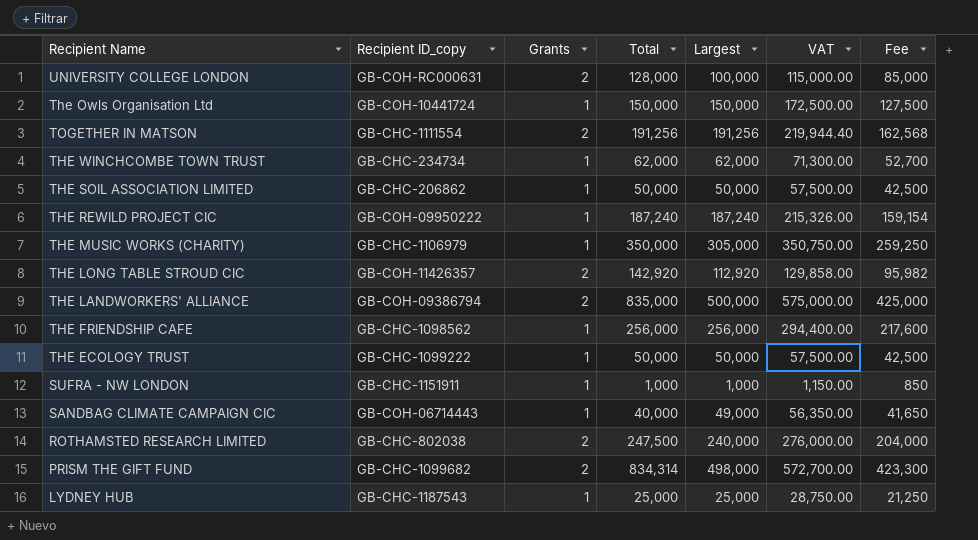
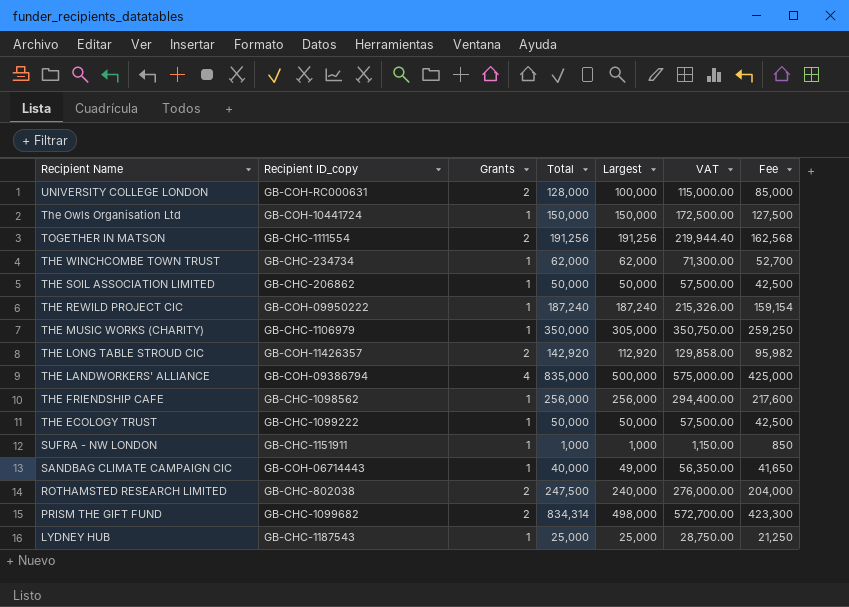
THE LANDWORKERS' ALLIANCE | Grants: 2 -> 4

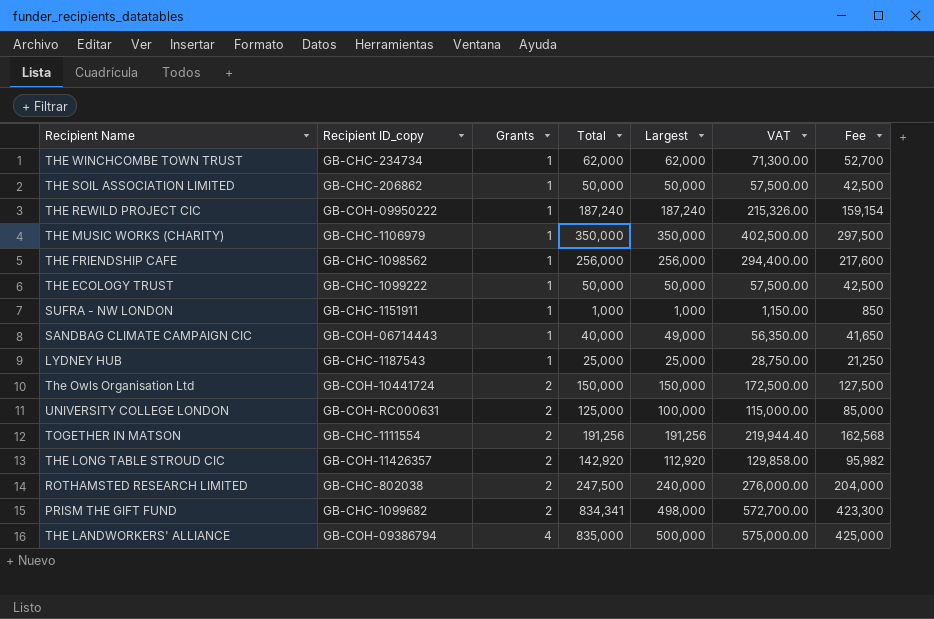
row order: none -> Grants ascending
THE MUSIC WORKS (CHARITY) | Largest: 305,000 -> 350,000
THE MUSIC WORKS (CHARITY) | VAT: 350,750.00 -> 402,500.00
THE MUSIC WORKS (CHARITY) | Fee: 259,250 -> 297,500
The Owls Organisation Ltd | Grants: 1 -> 2
UNIVERSITY COLLEGE LONDON | Total: 128,000 -> 125,000
PRISM THE GIFT FUND | Total: 834,314 -> 834,341

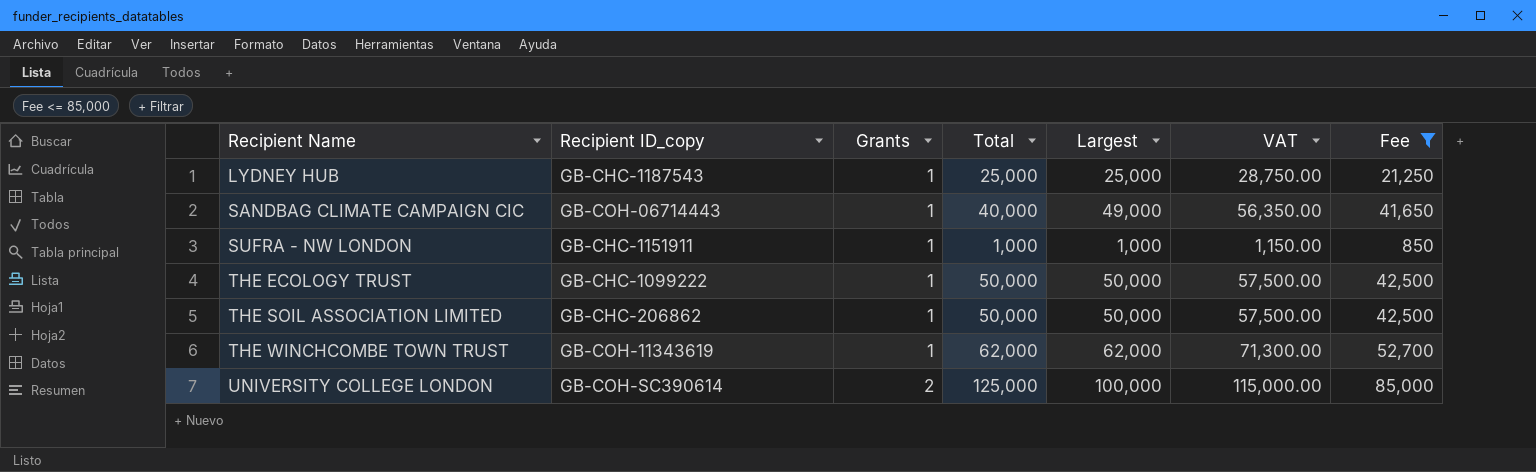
filter: none -> Fee <= 85,000
row order: Grants ascending -> Recipient Name ascending
THE WINCHCOMBE TOWN TRUST | Recipient ID_copy: GB-CHC-234734 -> GB-COH-11343619
UNIVERSITY COLLEGE LONDON | Recipient ID_copy: GB-COH-RC000631 -> GB-COH-SC390614

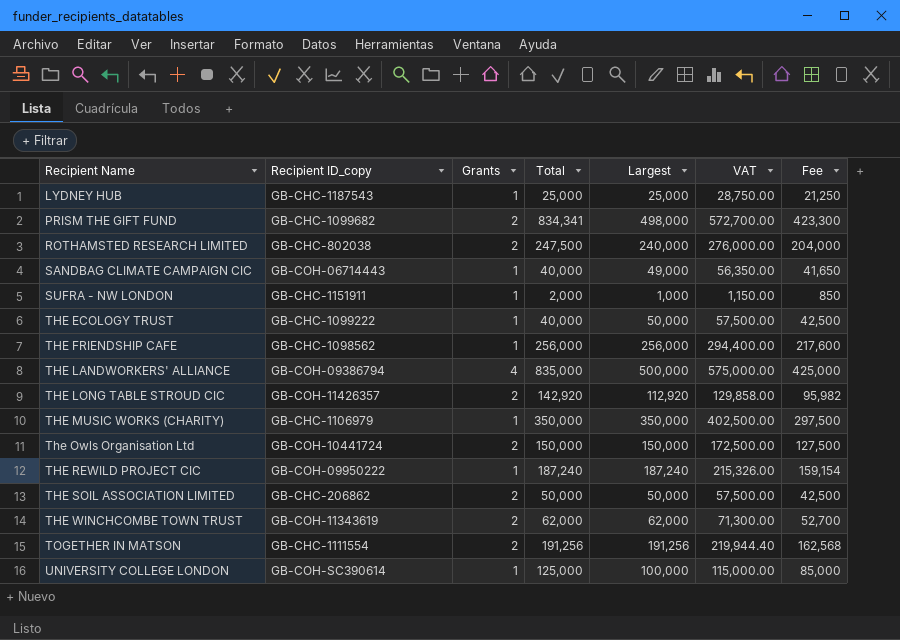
filter: Fee <= 85,000 -> none
SUFRA - NW LONDON | Total: 1,000 -> 2,000
THE ECOLOGY TRUST | Total: 50,000 -> 40,000
THE SOIL ASSOCIATION LIMITED | Grants: 1 -> 2
THE WINCHCOMBE TOWN TRUST | Grants: 1 -> 2
UNIVERSITY COLLEGE LONDON | Grants: 2 -> 1

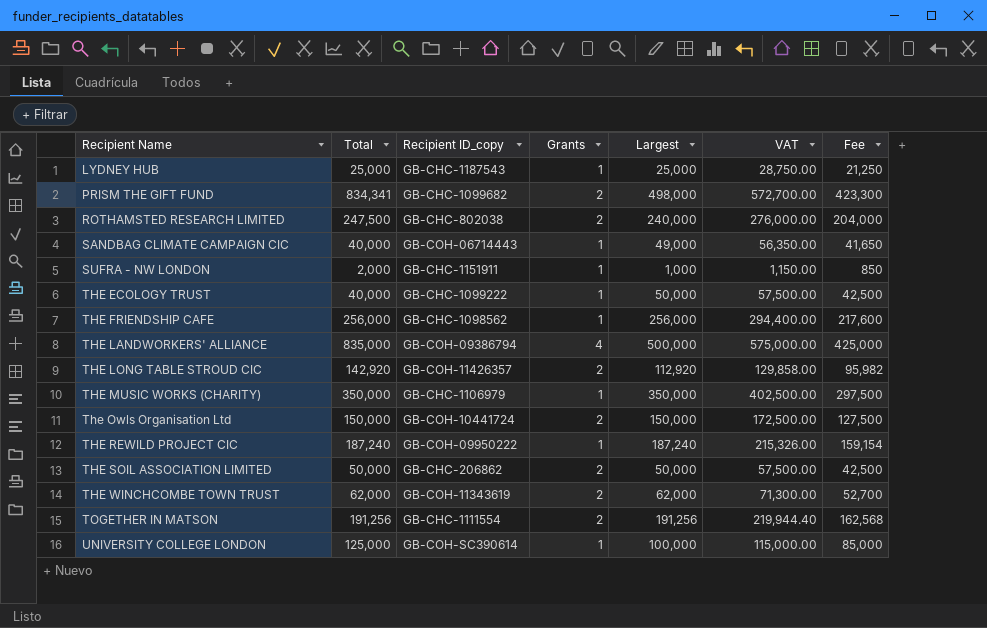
column Total | position: 4 -> 2

